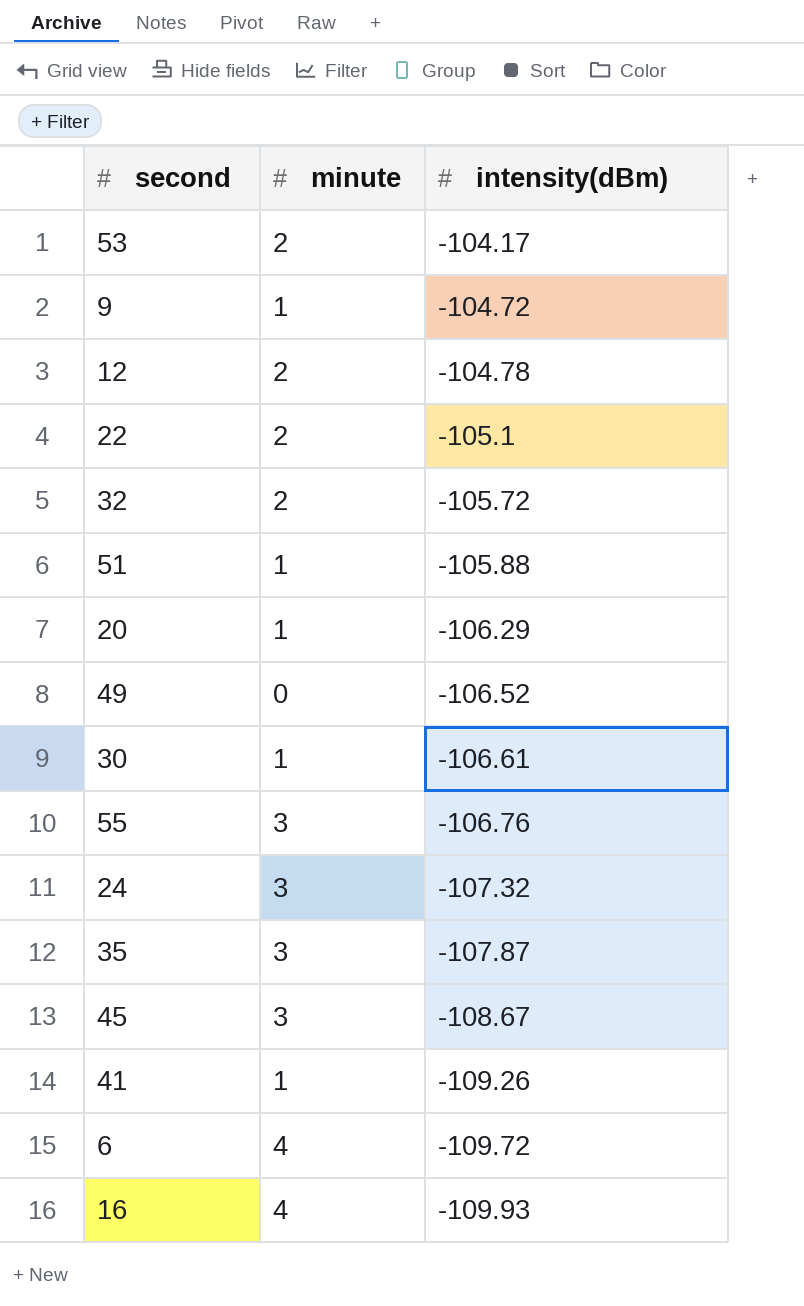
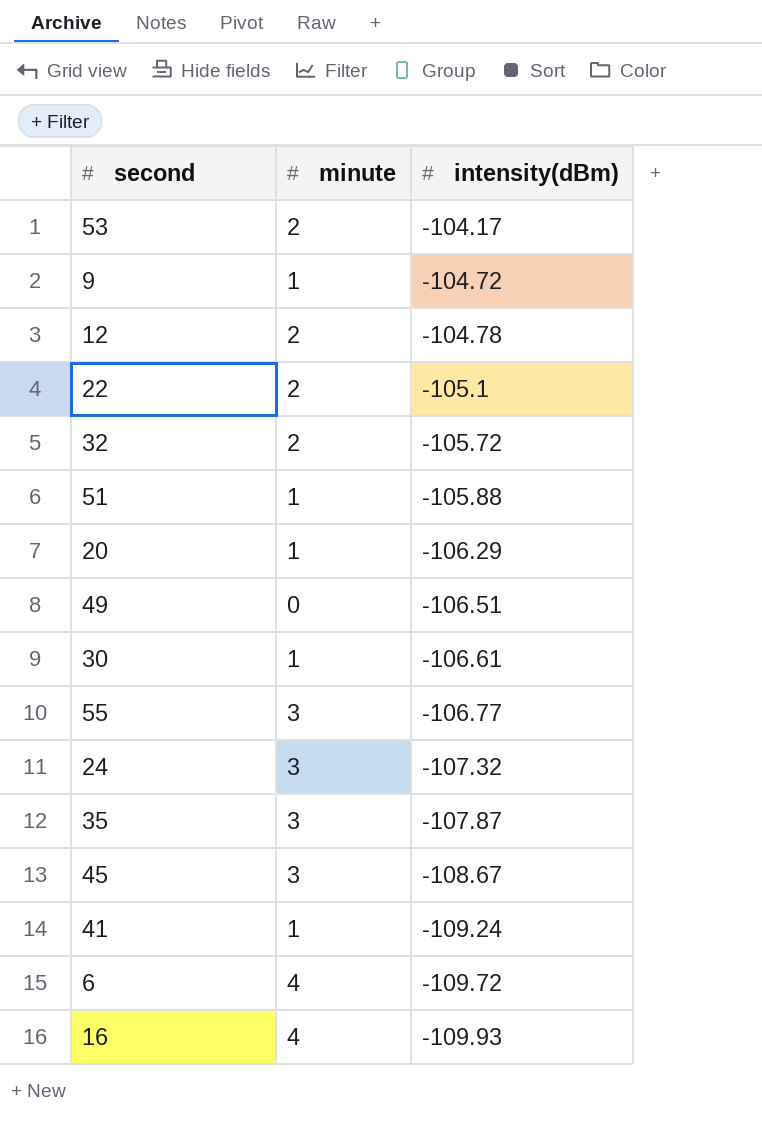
49 | intensity(dBm): -106.52 -> -106.51
55 | intensity(dBm): -106.76 -> -106.77
41 | intensity(dBm): -109.26 -> -109.24

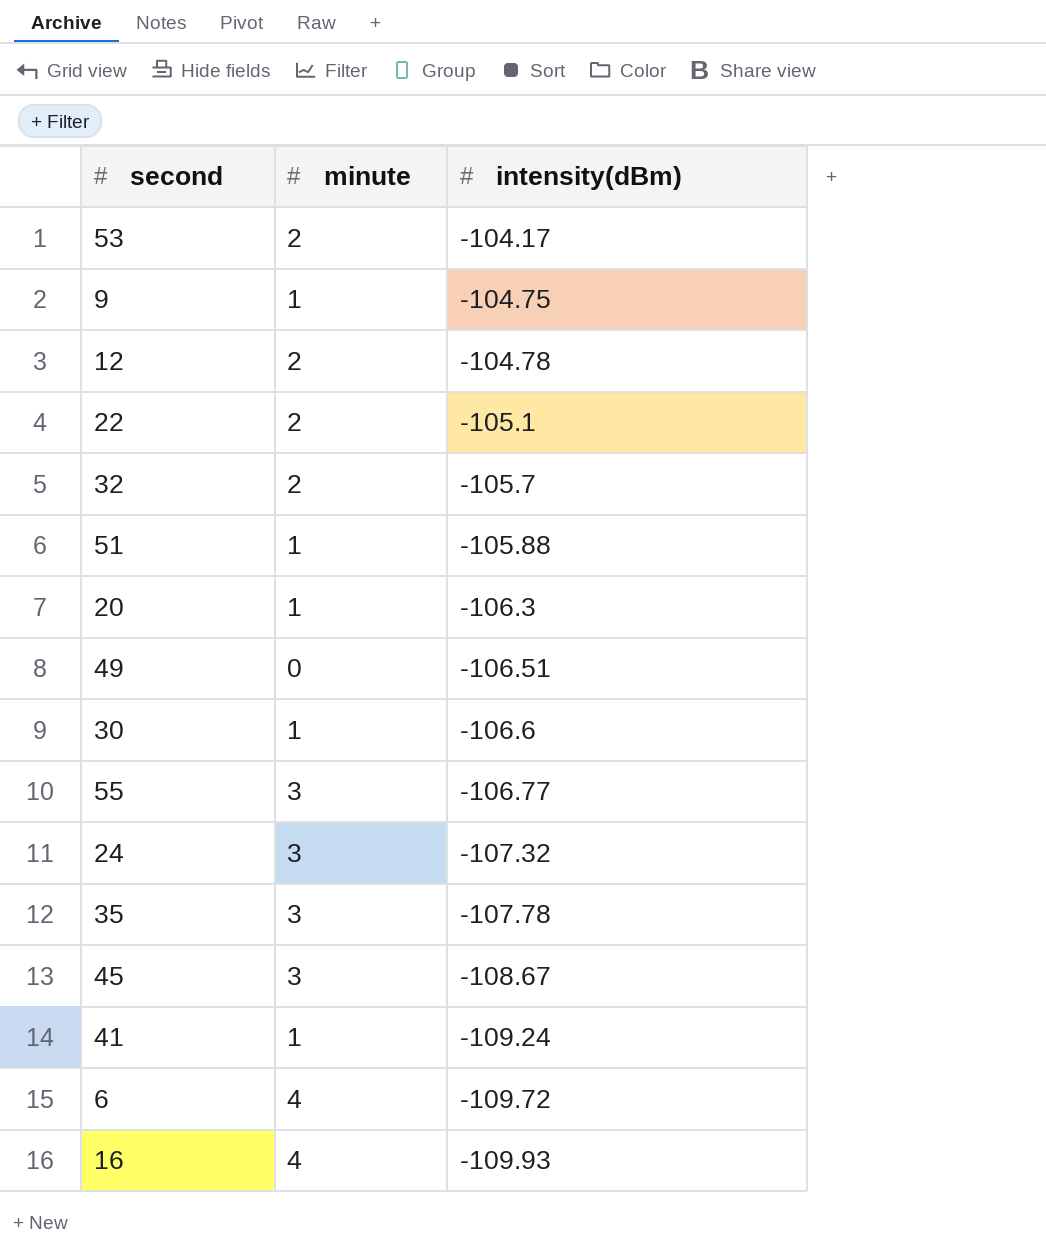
9 | intensity(dBm): -104.72 -> -104.75
32 | intensity(dBm): -105.72 -> -105.7
20 | intensity(dBm): -106.29 -> -106.3
30 | intensity(dBm): -106.61 -> -106.6
35 | intensity(dBm): -107.87 -> -107.78

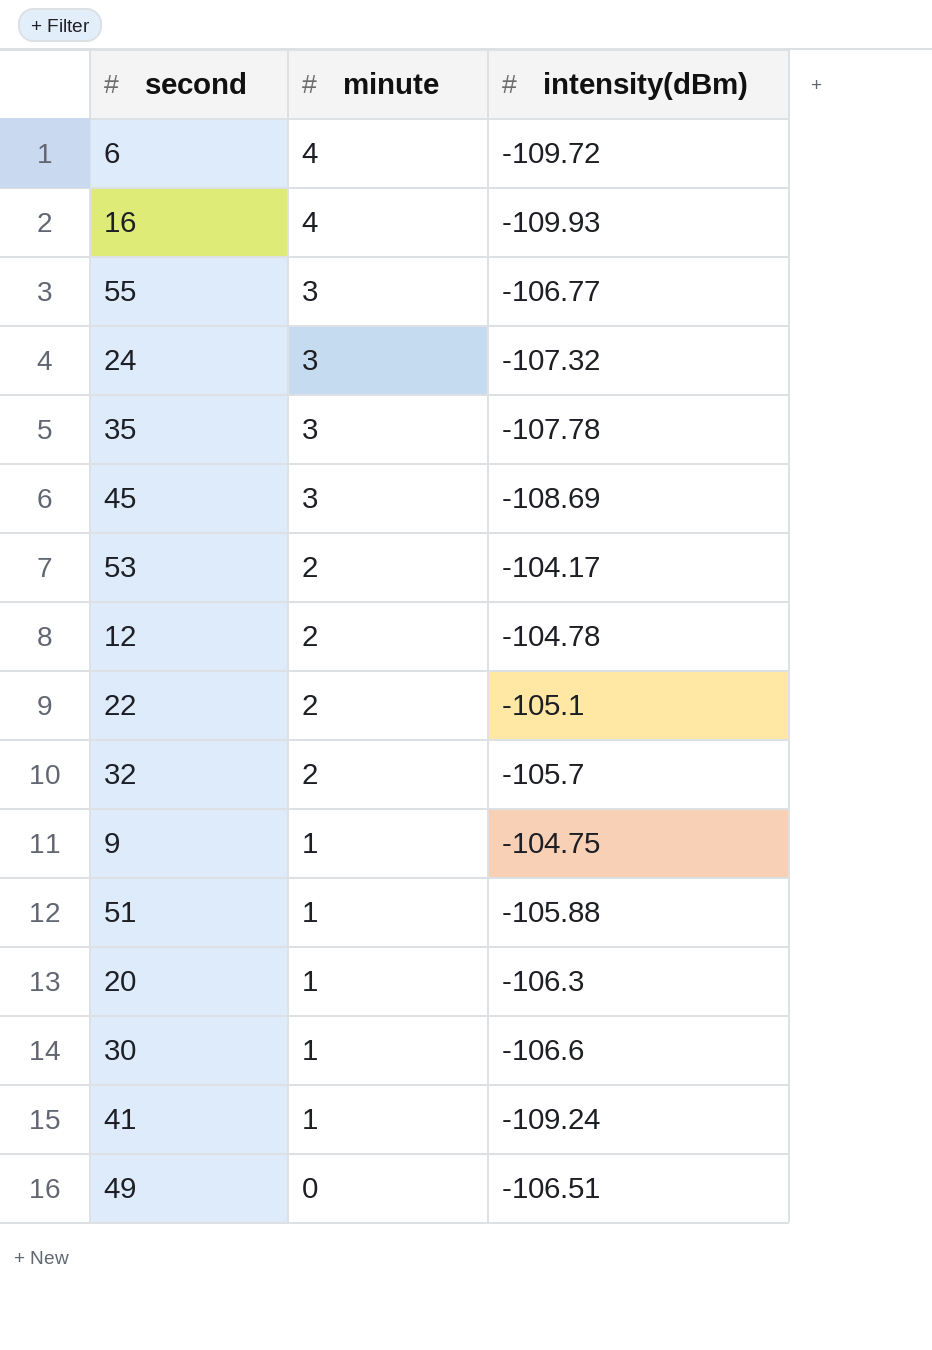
row order: intensity(dBm) descending -> minute descending
45 | intensity(dBm): -108.67 -> -108.69

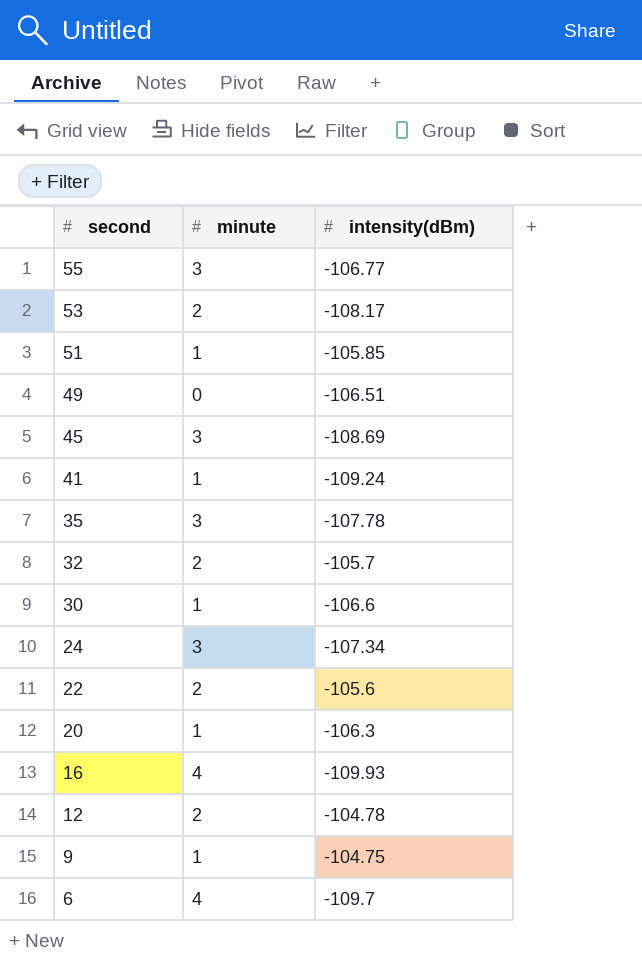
row order: minute descending -> second descending
53 | intensity(dBm): -104.17 -> -108.17
51 | intensity(dBm): -105.88 -> -105.85
24 | intensity(dBm): -107.32 -> -107.34
22 | intensity(dBm): -105.1 -> -105.6
6 | intensity(dBm): -109.72 -> -109.7

